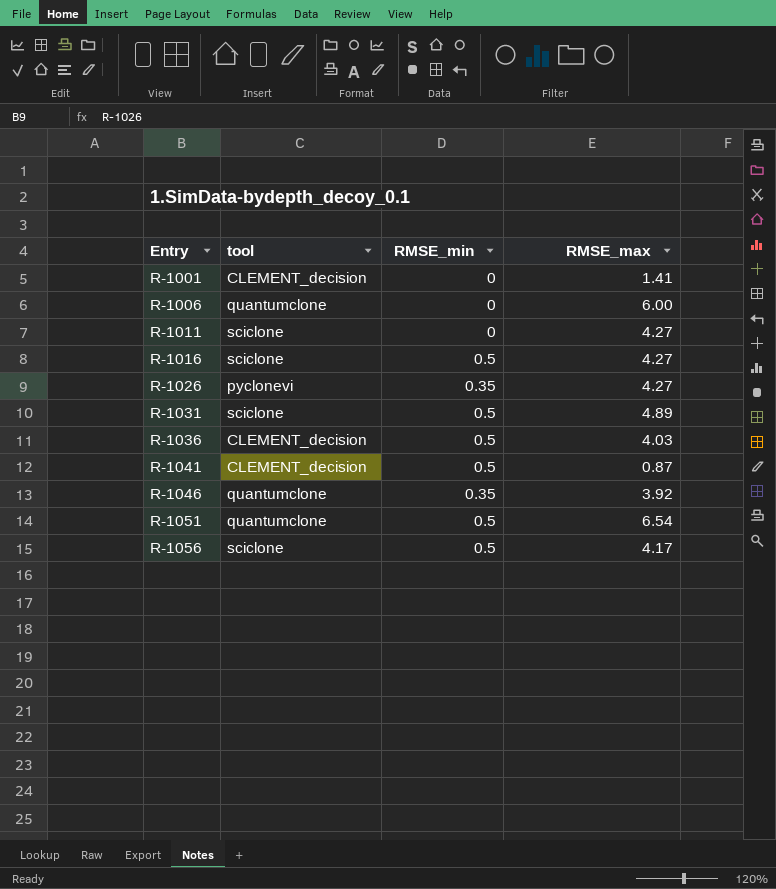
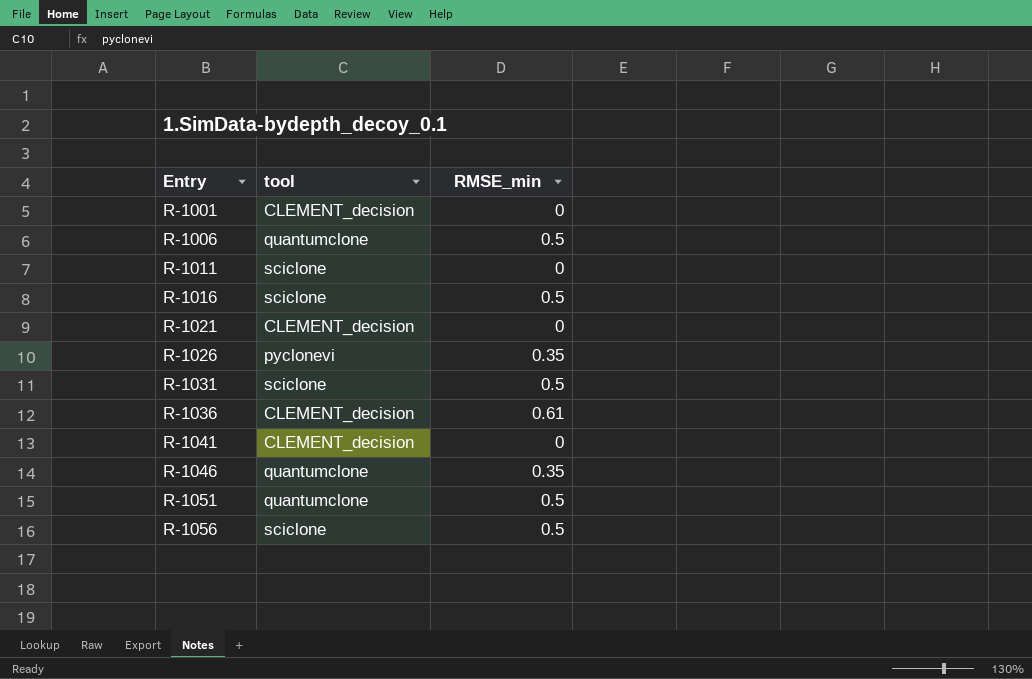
column RMSE_max | position: 4 -> none
R-1006 | RMSE_min: 0 -> 0.5
row R-1021: none -> CLEMENT_decision | 0
R-1036 | RMSE_min: 0.5 -> 0.61
R-1041 | RMSE_min: 0.5 -> 0

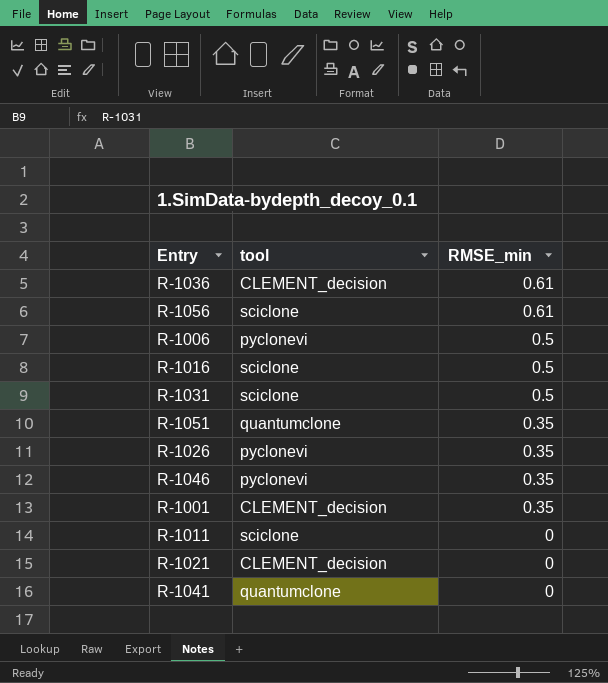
row order: Entry ascending -> RMSE_min descending
R-1056 | RMSE_min: 0.5 -> 0.61
R-1006 | tool: quantumclone -> pyclonevi
R-1051 | RMSE_min: 0.5 -> 0.35
R-1046 | tool: quantumclone -> pyclonevi
R-1001 | RMSE_min: 0 -> 0.35
R-1041 | tool: CLEMENT_decision -> quantumclone

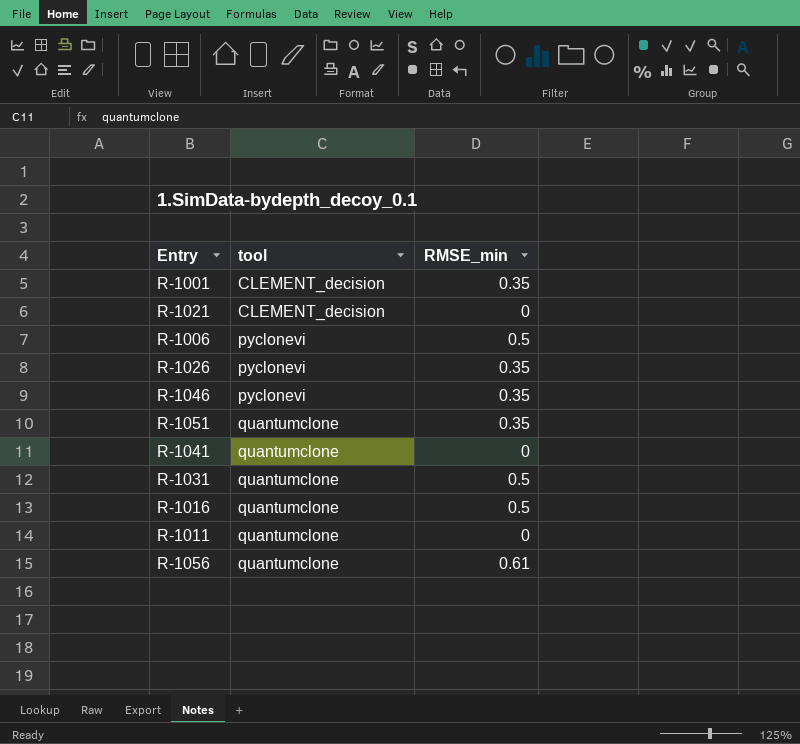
row order: RMSE_min descending -> tool ascending
row R-1036: CLEMENT_decision | 0.61 -> none
R-1031 | tool: sciclone -> quantumclone
R-1016 | tool: sciclone -> quantumclone
R-1011 | tool: sciclone -> quantumclone
R-1056 | tool: sciclone -> quantumclone

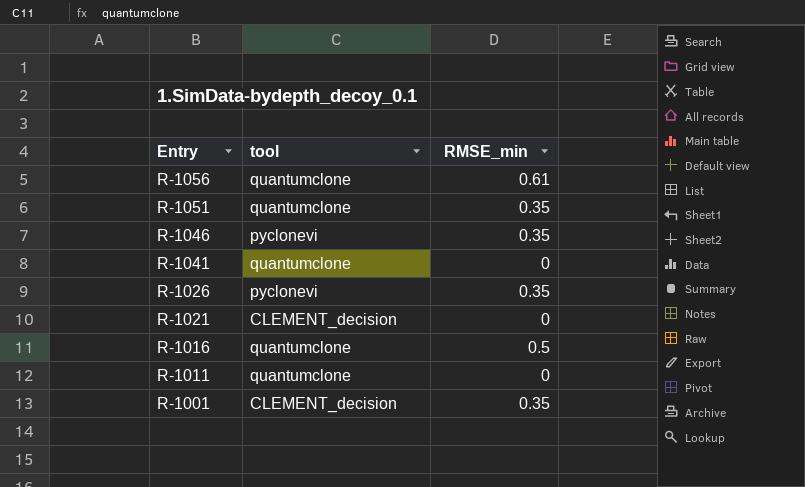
row order: tool ascending -> Entry descending
row R-1006: pyclonevi | 0.5 -> none
row R-1031: quantumclone | 0.5 -> none

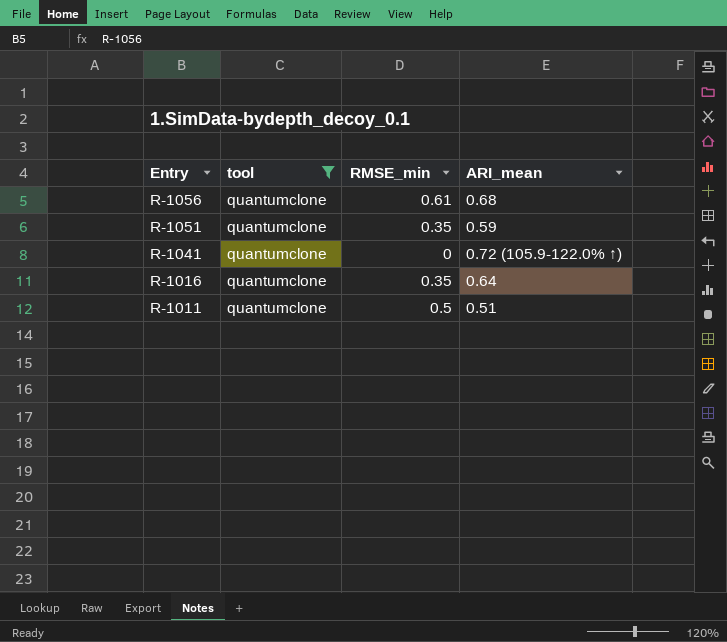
filter: none -> tool = quantumclone
column ARI_mean | position: none -> 4
R-1016 | RMSE_min: 0.5 -> 0.35
R-1011 | RMSE_min: 0 -> 0.5

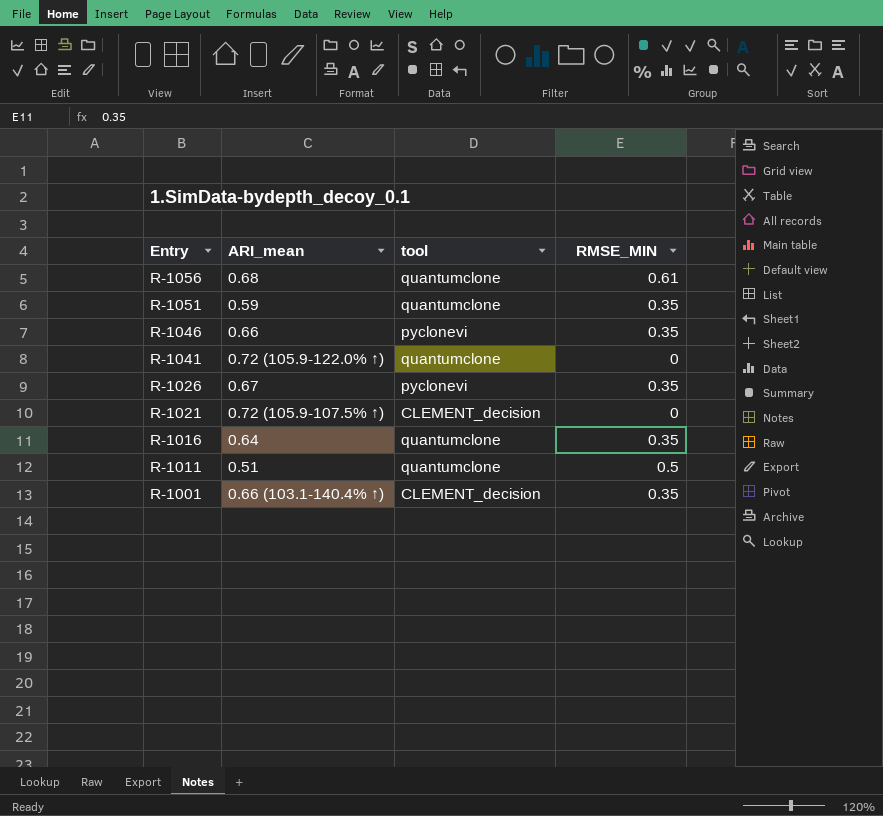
filter: tool = quantumclone -> none
column ARI_mean | position: 4 -> 2
column name: RMSE_min -> RMSE_MIN

